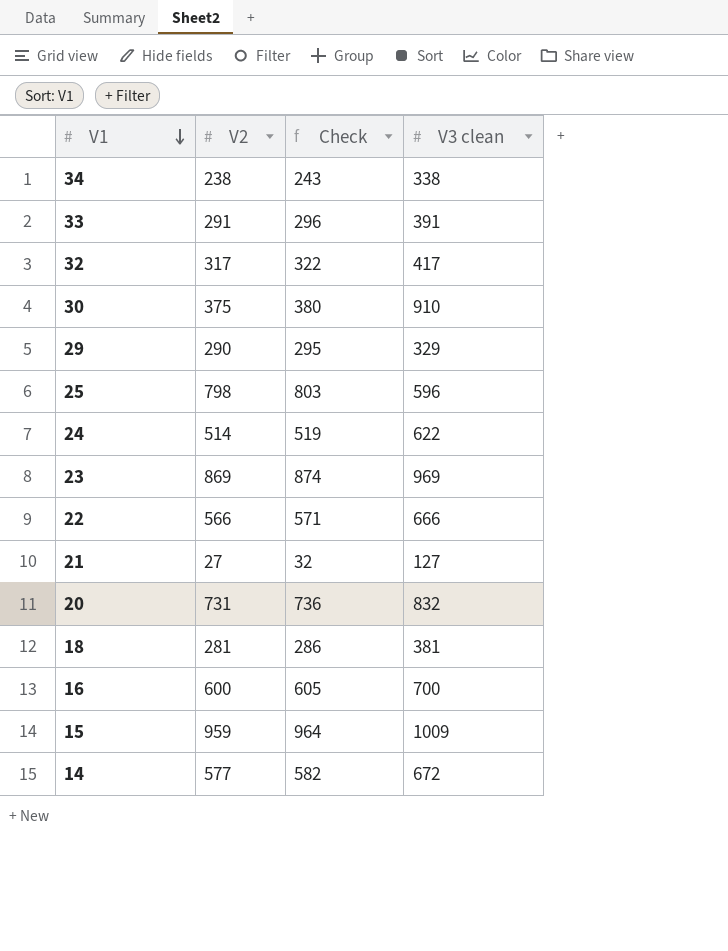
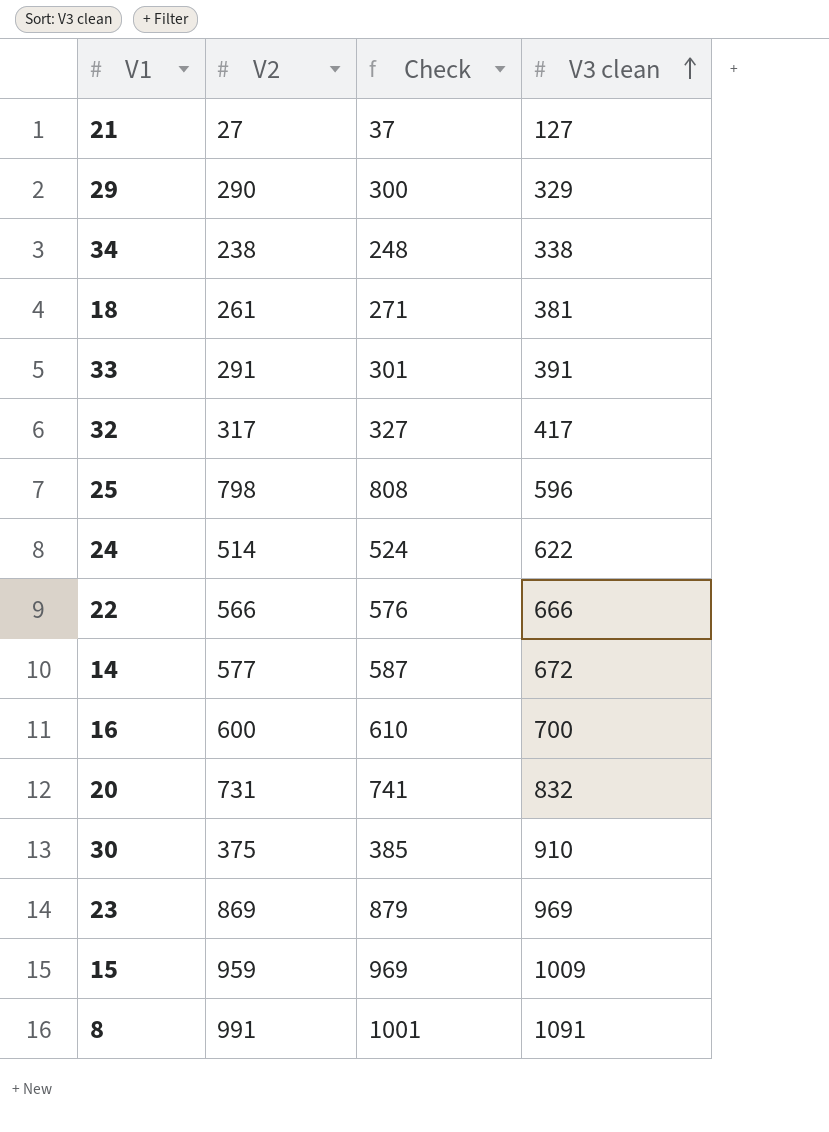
row order: V1 descending -> V3 clean ascending
column Check | formula: [V2] + 5 -> [V2] + 10
18 | V2: 281 -> 261
row 8: none -> 991 | 1001 | 1091

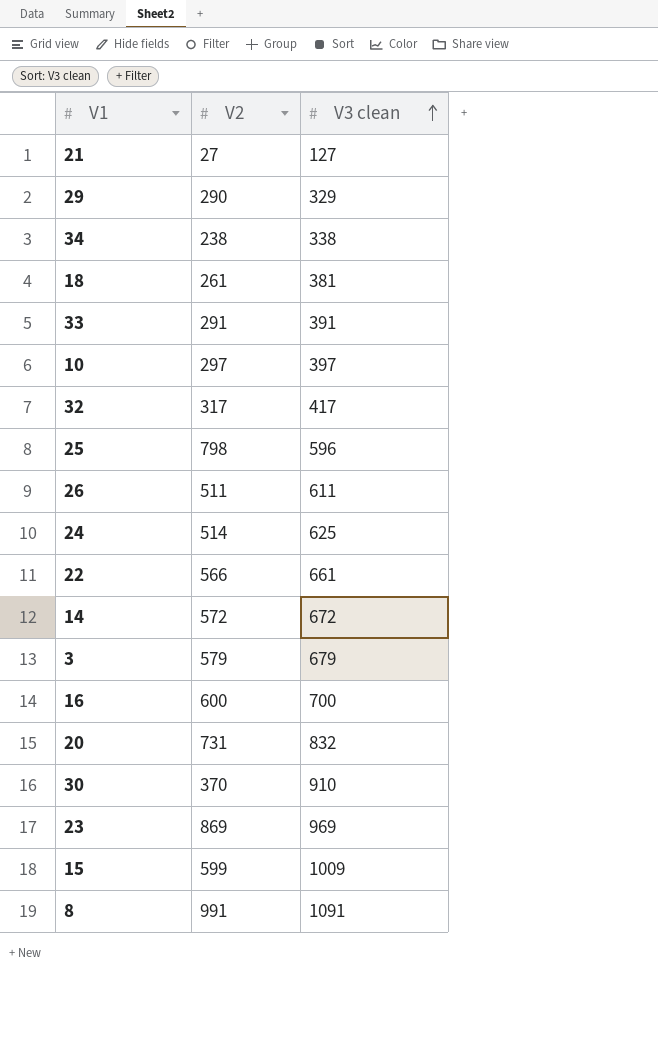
column Check | formula: [V2] + 10 -> none
row 10: none -> 297 | 397
row 26: none -> 511 | 611
24 | V3 clean: 622 -> 625
22 | V3 clean: 666 -> 661
14 | V2: 577 -> 572
row 3: none -> 579 | 679
30 | V2: 375 -> 370
15 | V2: 959 -> 599

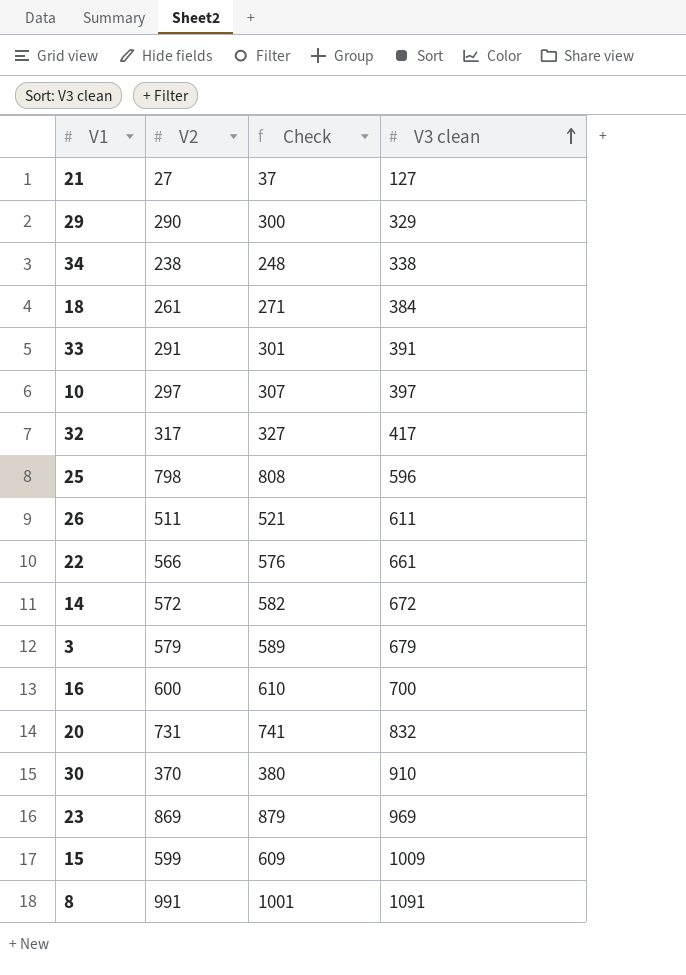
column Check | formula: none -> [V2] + 10
row 24: 514 | 625 -> none
18 | V3 clean: 381 -> 384

